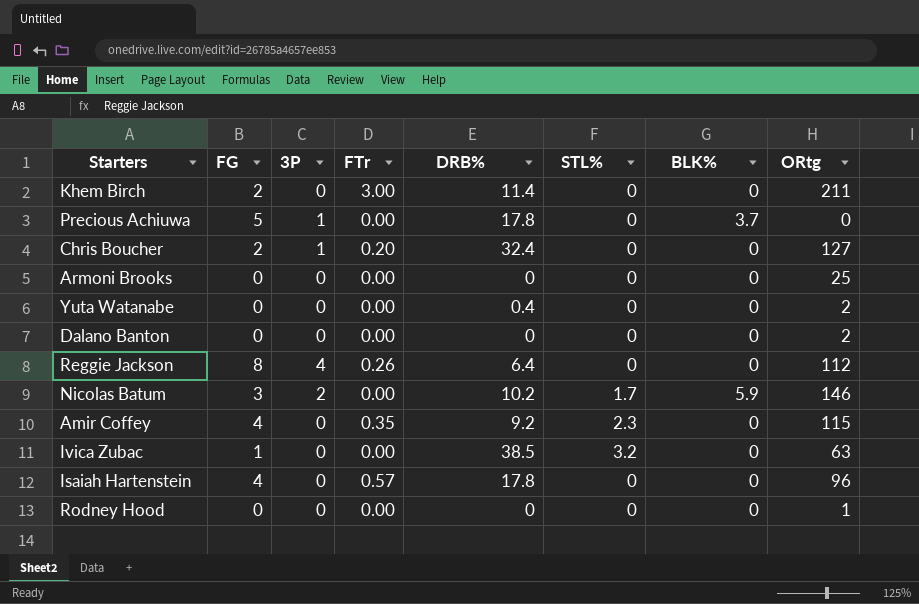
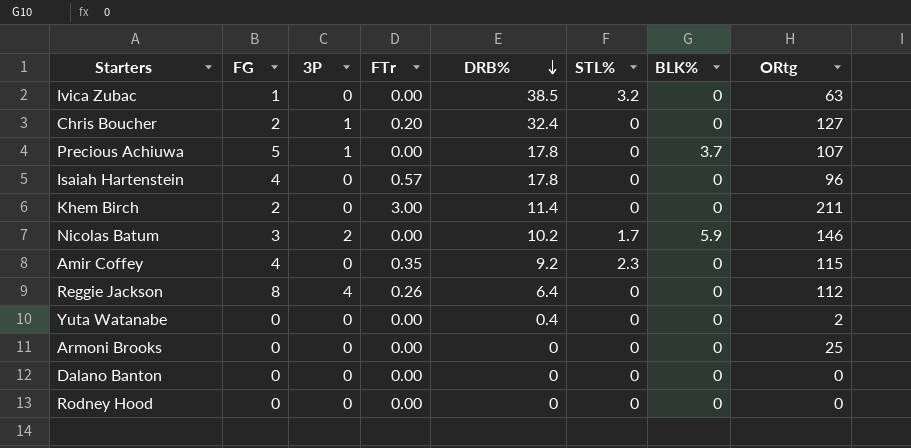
row order: none -> DRB% descending
Precious Achiuwa | ORtg: 0 -> 107
Dalano Banton | ORtg: 2 -> 0
Rodney Hood | ORtg: 1 -> 0

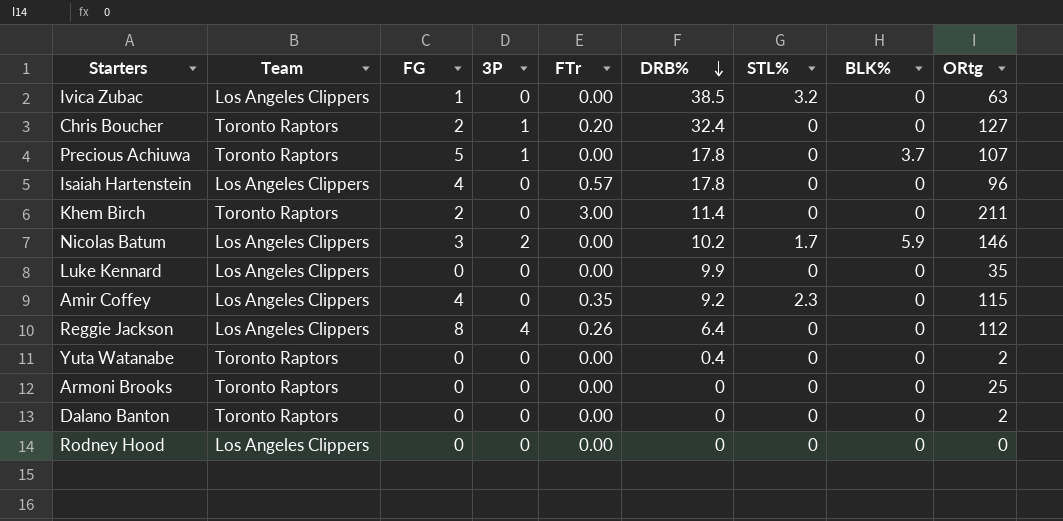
column Team | position: none -> 2
row Luke Kennard: none -> Los Angeles Clippers | 0 | 0 | 0.00 | 9.9 | 0 | 0 | 35
Dalano Banton | ORtg: 0 -> 2

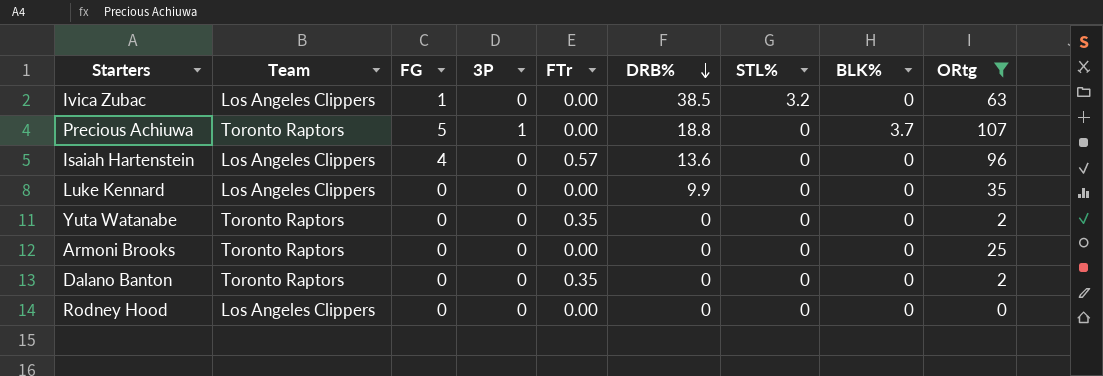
filter: none -> ORtg <= 107
Precious Achiuwa | DRB%: 17.8 -> 18.8
Isaiah Hartenstein | DRB%: 17.8 -> 13.6
Yuta Watanabe | FTr: 0.00 -> 0.35
Yuta Watanabe | DRB%: 0.4 -> 0
Dalano Banton | FTr: 0.00 -> 0.35

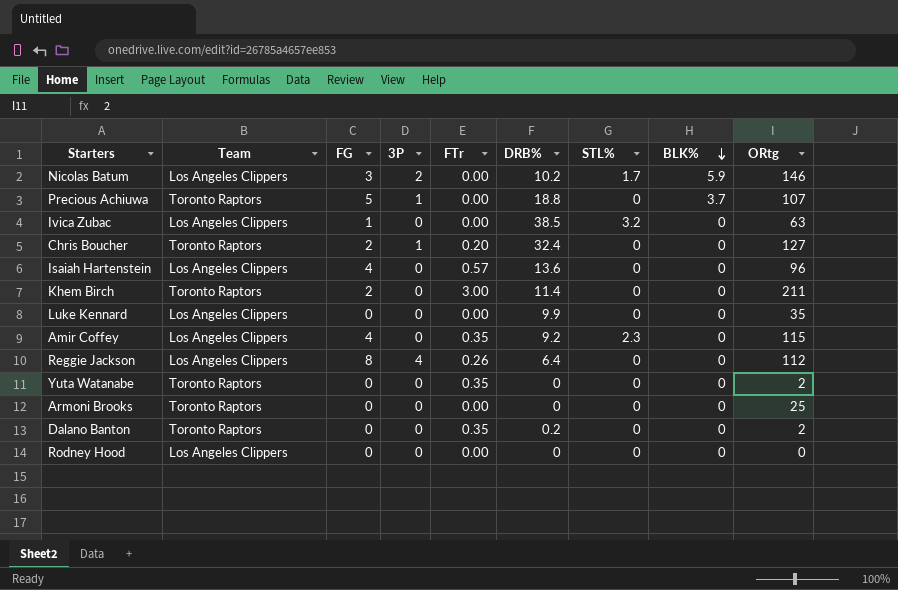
filter: ORtg <= 107 -> none
row order: DRB% descending -> BLK% descending
Dalano Banton | DRB%: 0 -> 0.2

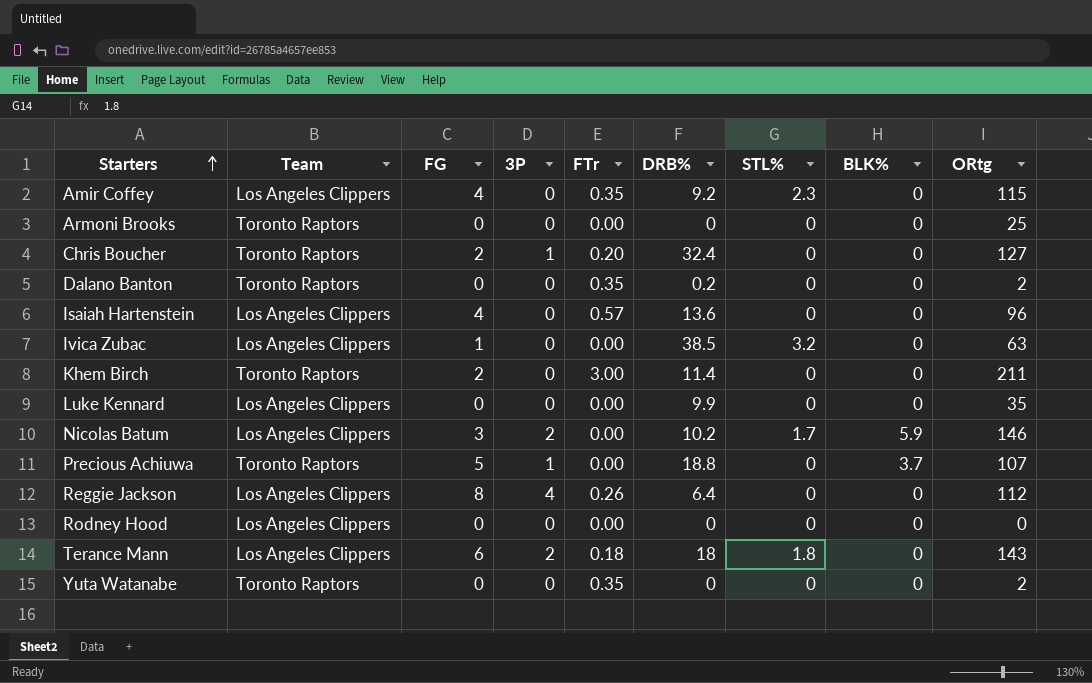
row order: BLK% descending -> Starters ascending
row Terance Mann: none -> Los Angeles Clippers | 6 | 2 | 0.18 | 18 | 1.8 | 0 | 143

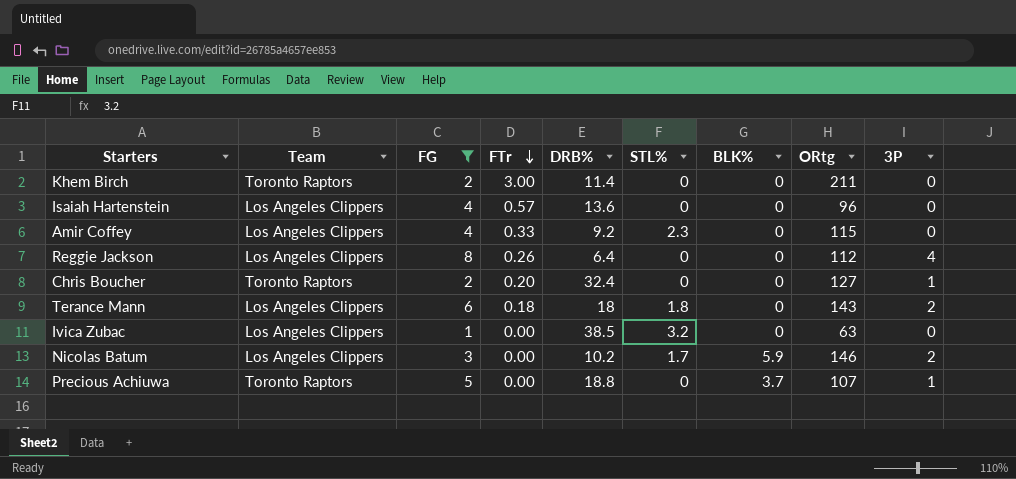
filter: none -> FG != 0
row order: Starters ascending -> FTr descending
column 3P | position: 4 -> 9
Amir Coffey | FTr: 0.35 -> 0.33

